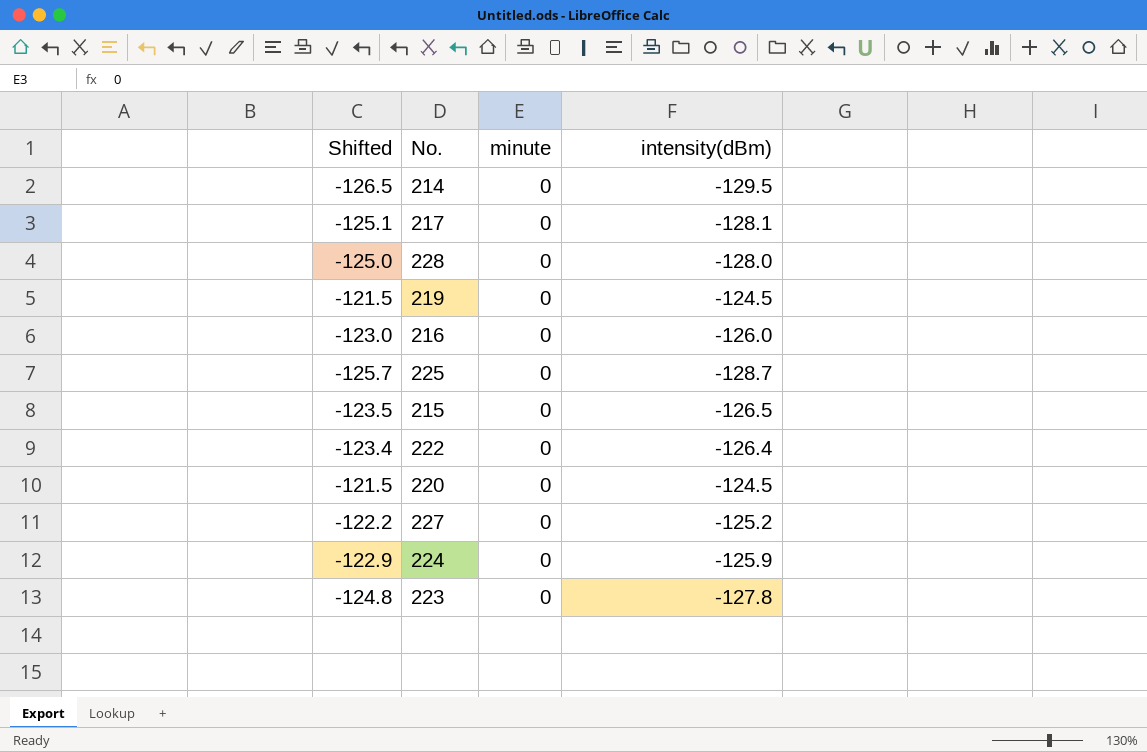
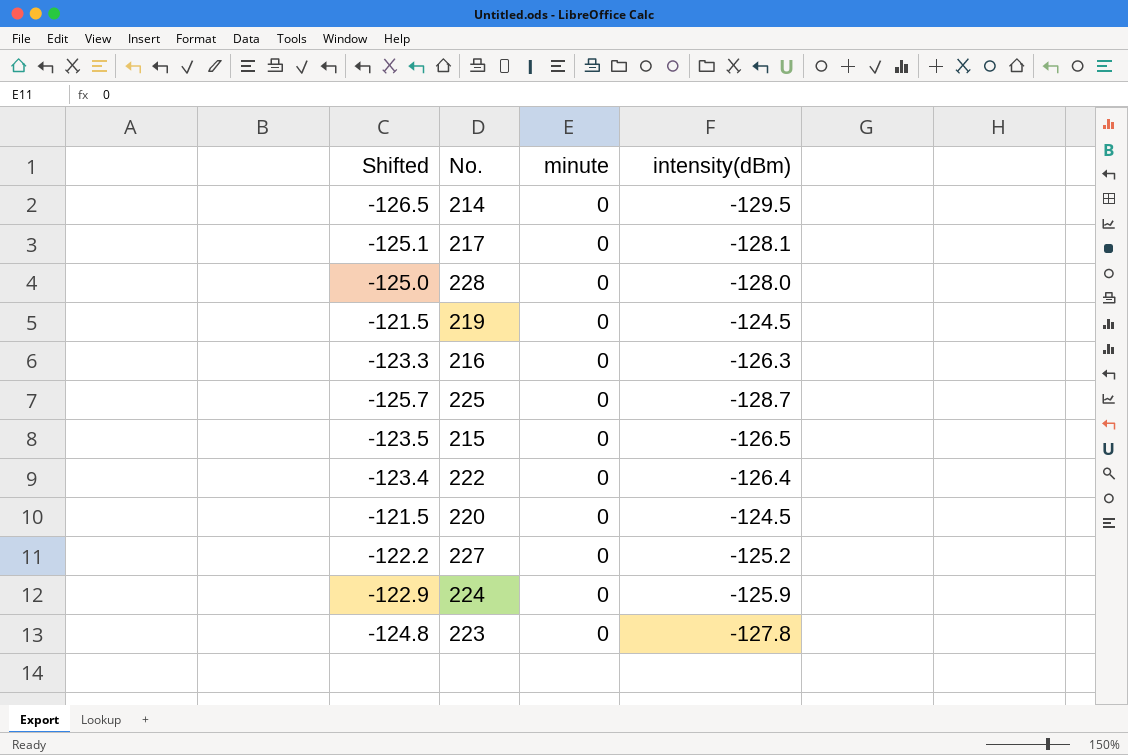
216 | Shifted: -123.0 -> -123.3
216 | intensity(dBm): -126.0 -> -126.3

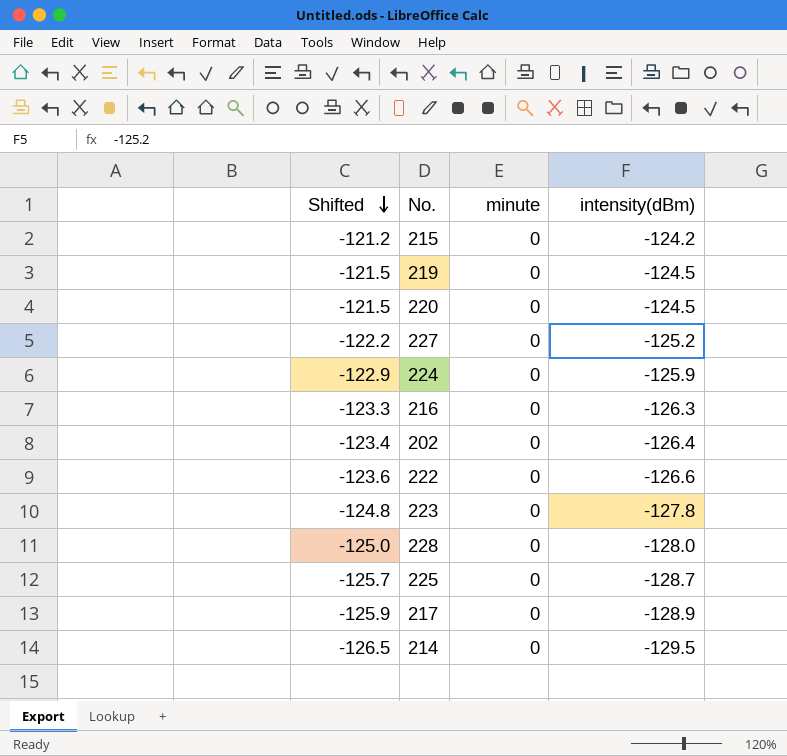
row order: none -> Shifted descending
215 | Shifted: -123.5 -> -121.2
215 | intensity(dBm): -126.5 -> -124.2
row 202: none -> -123.4 | 0 | -126.4
222 | Shifted: -123.4 -> -123.6
222 | intensity(dBm): -126.4 -> -126.6
217 | Shifted: -125.1 -> -125.9
217 | intensity(dBm): -128.1 -> -128.9

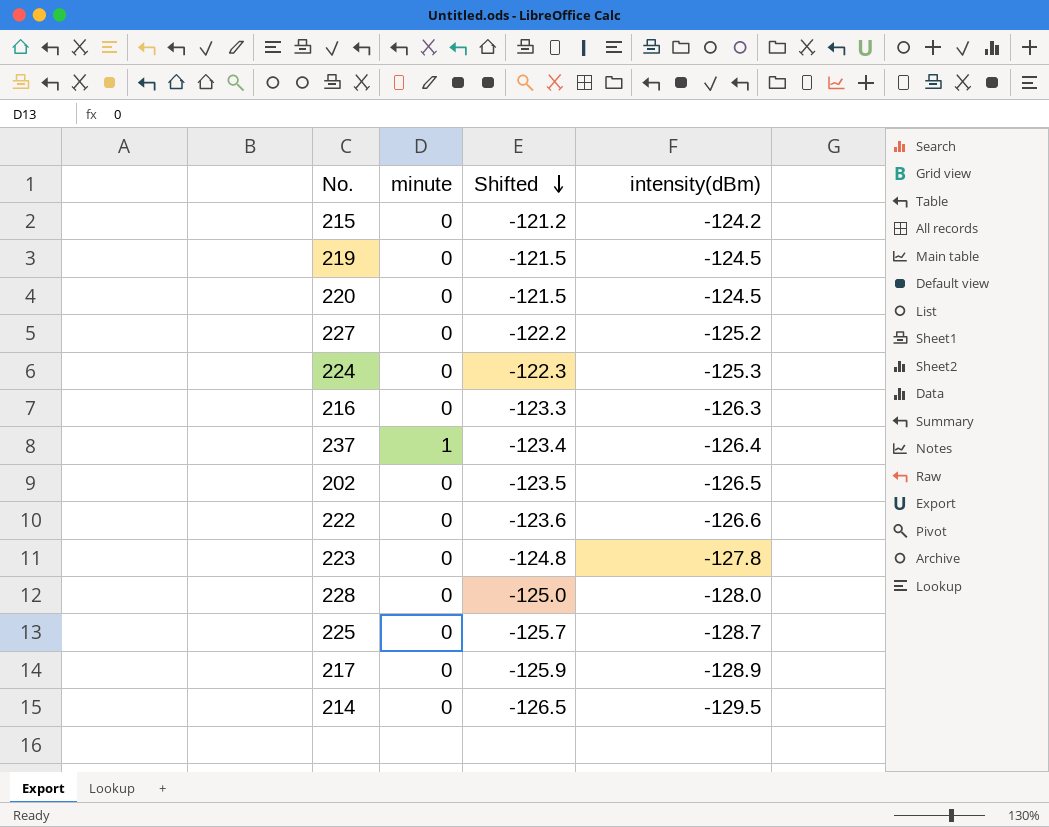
column Shifted | position: 1 -> 3
224 | Shifted: -122.9 -> -122.3
224 | intensity(dBm): -125.9 -> -125.3
row 237: none -> 1 | -123.4 | -126.4
202 | Shifted: -123.4 -> -123.5
202 | intensity(dBm): -126.4 -> -126.5

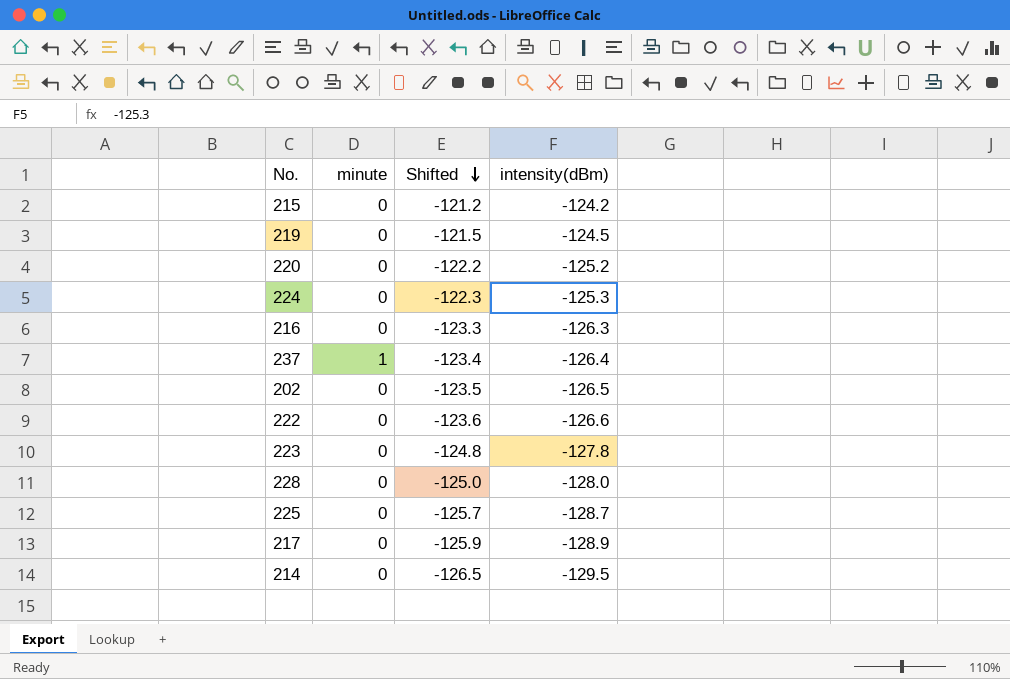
row 227: 0 | -122.2 | -125.2 -> none
220 | Shifted: -121.5 -> -122.2
220 | intensity(dBm): -124.5 -> -125.2

